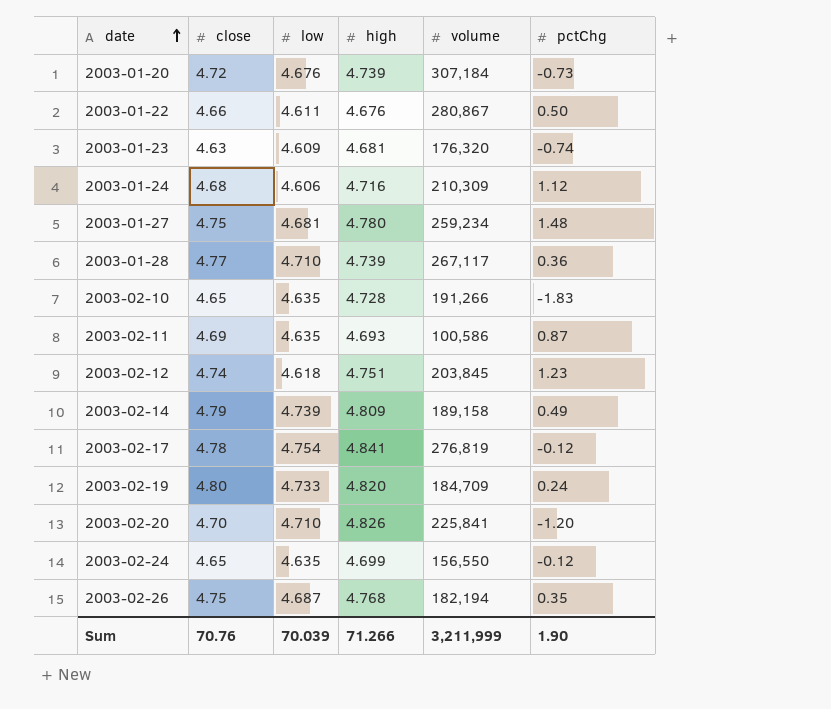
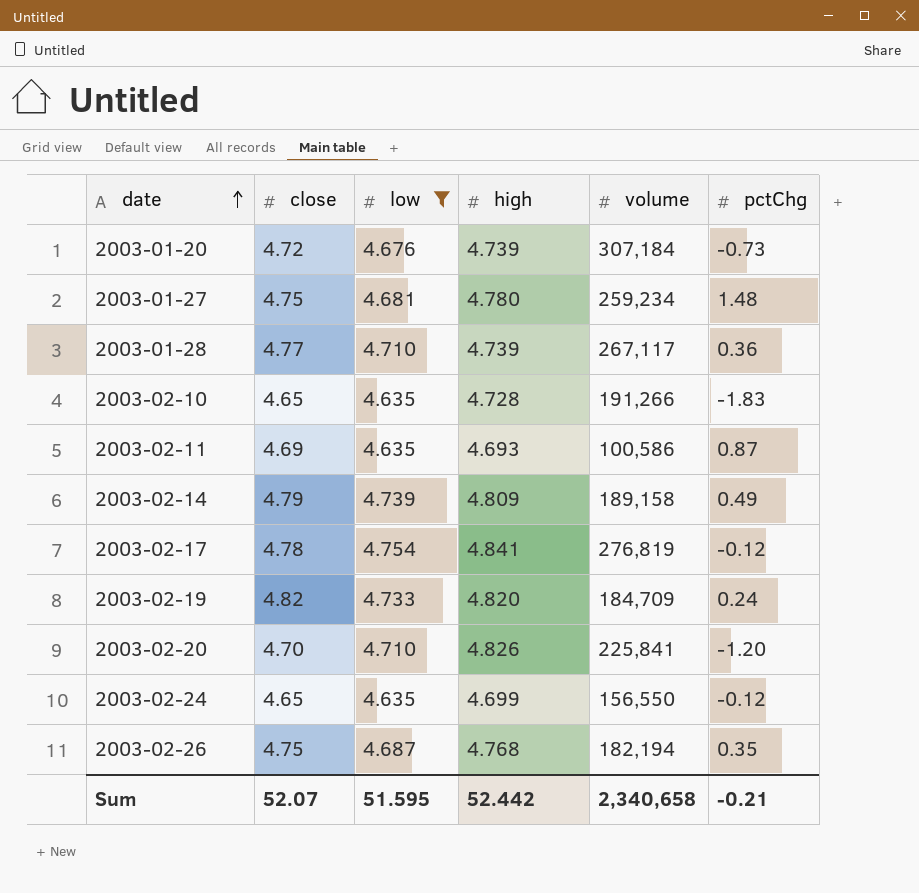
filter: none -> low >= 4.635
2003-02-19 | close: 4.80 -> 4.82
Sum | close: 70.76 -> 52.07
Sum | low: 70.039 -> 51.595
Sum | high: 71.266 -> 52.442
Sum | volume: 3,211,999 -> 2,340,658
Sum | pctChg: 1.90 -> -0.21

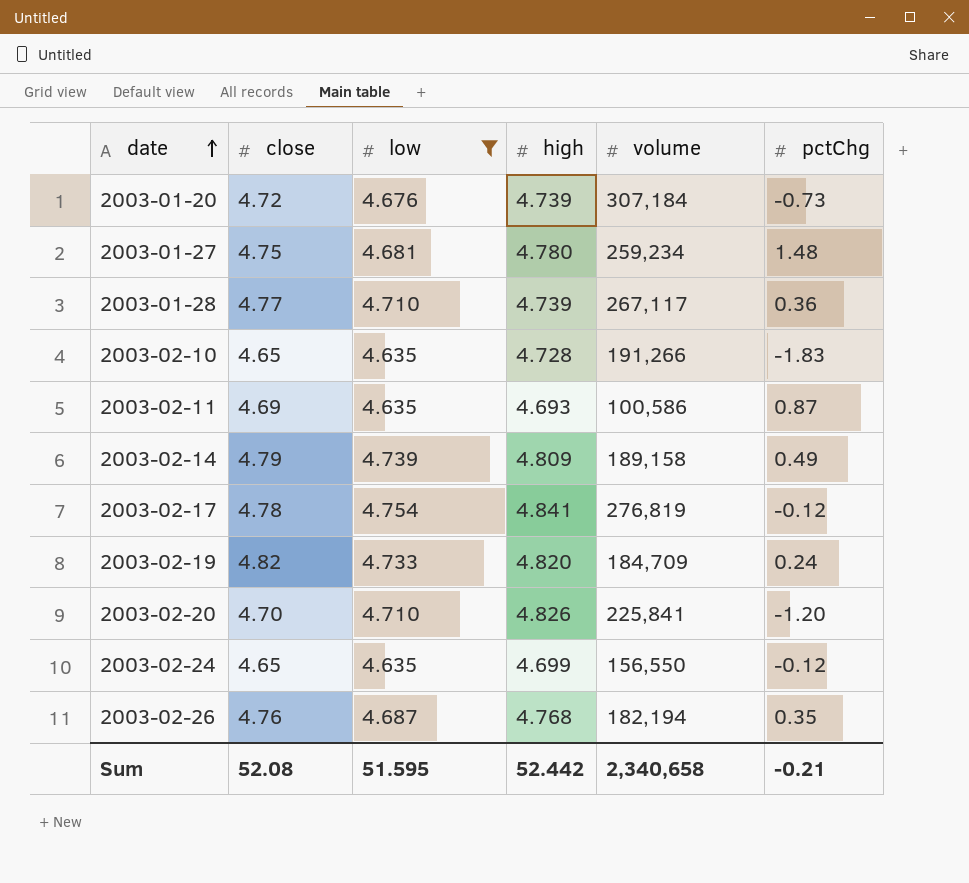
2003-02-26 | close: 4.75 -> 4.76
Sum | close: 52.07 -> 52.08

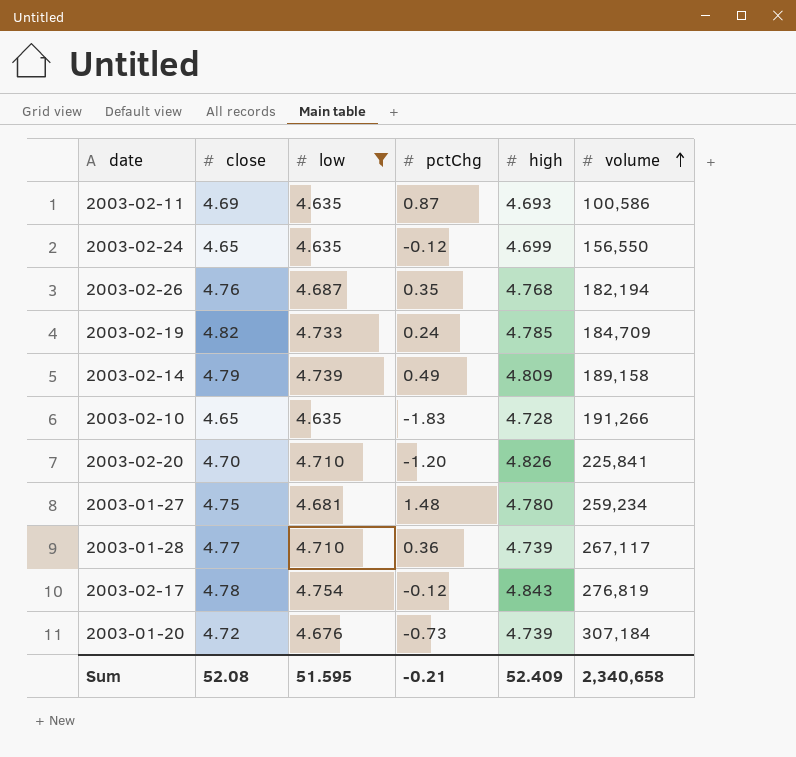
row order: date ascending -> volume ascending
column pctChg | position: 6 -> 4
2003-02-19 | high: 4.820 -> 4.785
2003-02-17 | high: 4.841 -> 4.843
Sum | high: 52.442 -> 52.409

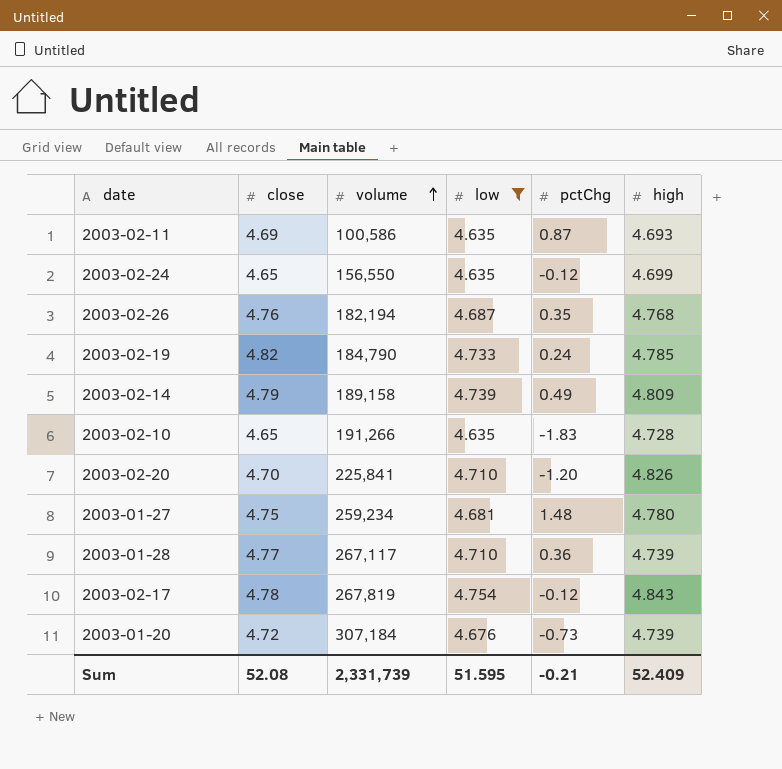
column volume | position: 6 -> 3
2003-02-19 | volume: 184,709 -> 184,790
2003-02-17 | volume: 276,819 -> 267,819
Sum | volume: 2,340,658 -> 2,331,739

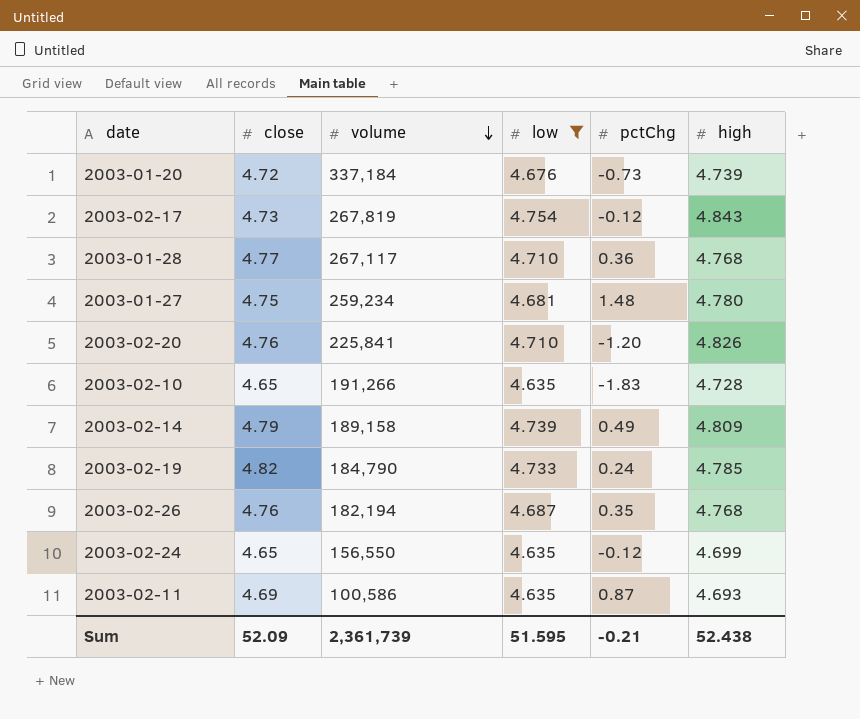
row order: volume ascending -> volume descending
2003-01-20 | volume: 307,184 -> 337,184
2003-02-17 | close: 4.78 -> 4.73
2003-01-28 | high: 4.739 -> 4.768
2003-02-20 | close: 4.70 -> 4.76
Sum | close: 52.08 -> 52.09
Sum | volume: 2,331,739 -> 2,361,739
Sum | high: 52.409 -> 52.438

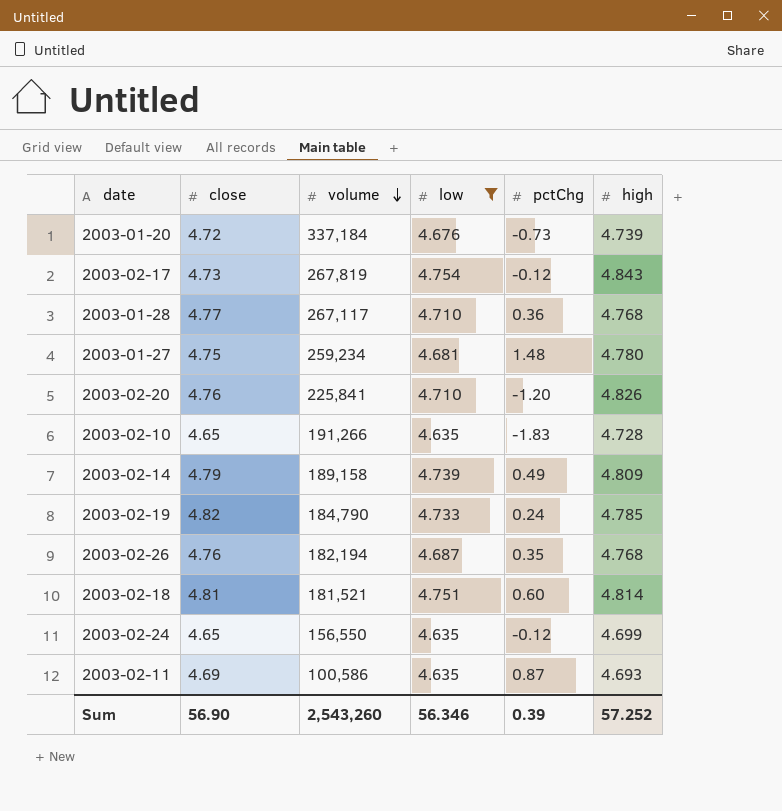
row 2003-02-18: none -> 4.81 | 181,521 | 4.751 | 0.60 | 4.814
Sum | close: 52.09 -> 56.90
Sum | volume: 2,361,739 -> 2,543,260
Sum | low: 51.595 -> 56.346
Sum | pctChg: -0.21 -> 0.39
Sum | high: 52.438 -> 57.252

